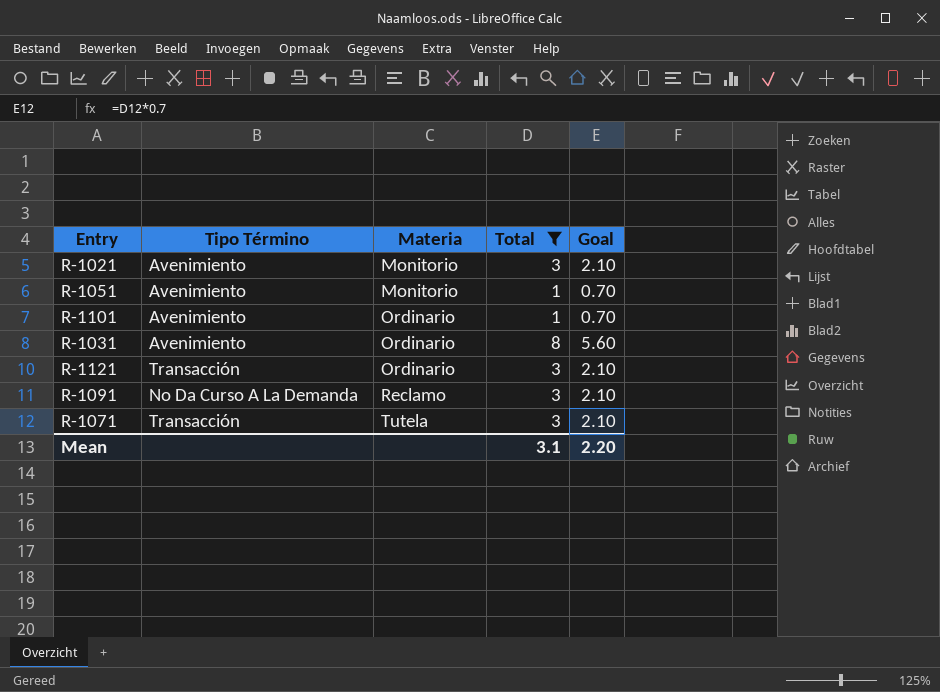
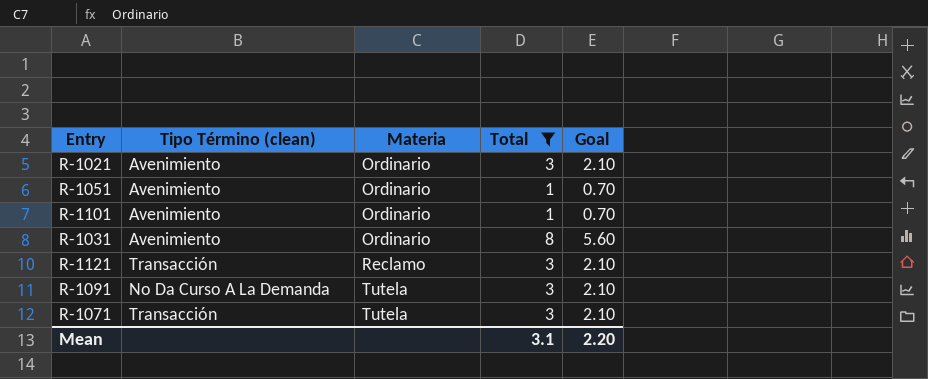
column name: Tipo Término -> Tipo Término (clean)
R-1021 | Materia: Monitorio -> Ordinario
R-1051 | Materia: Monitorio -> Ordinario
R-1121 | Materia: Ordinario -> Reclamo
R-1091 | Materia: Reclamo -> Tutela

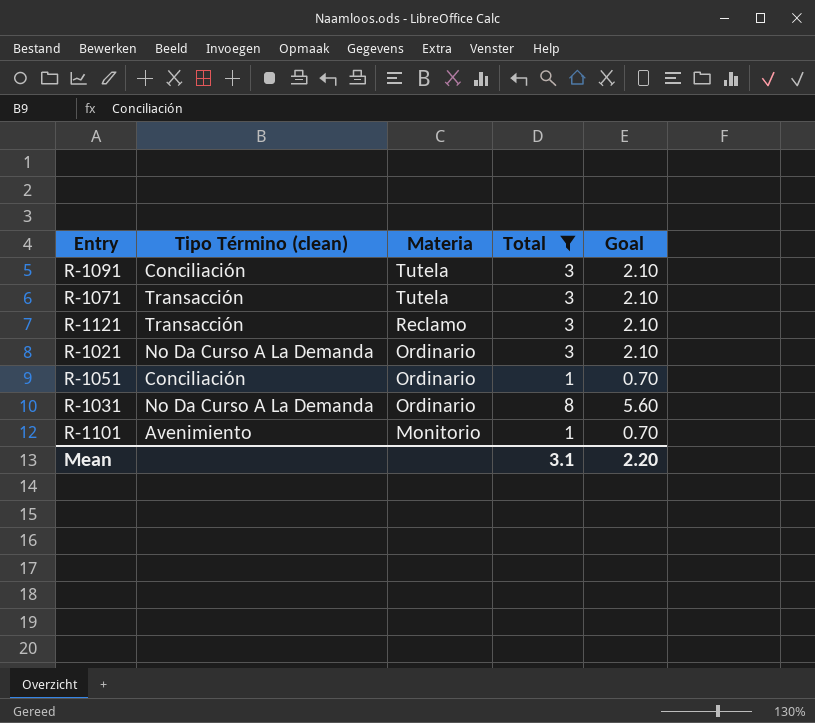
row order: Materia ascending -> Materia descending
R-1091 | Tipo Término (clean): No Da Curso A La Demanda -> Conciliación
R-1021 | Tipo Término (clean): Avenimiento -> No Da Curso A La Demanda
R-1051 | Tipo Término (clean): Avenimiento -> Conciliación
R-1031 | Tipo Término (clean): Avenimiento -> No Da Curso A La Demanda
R-1101 | Materia: Ordinario -> Monitorio

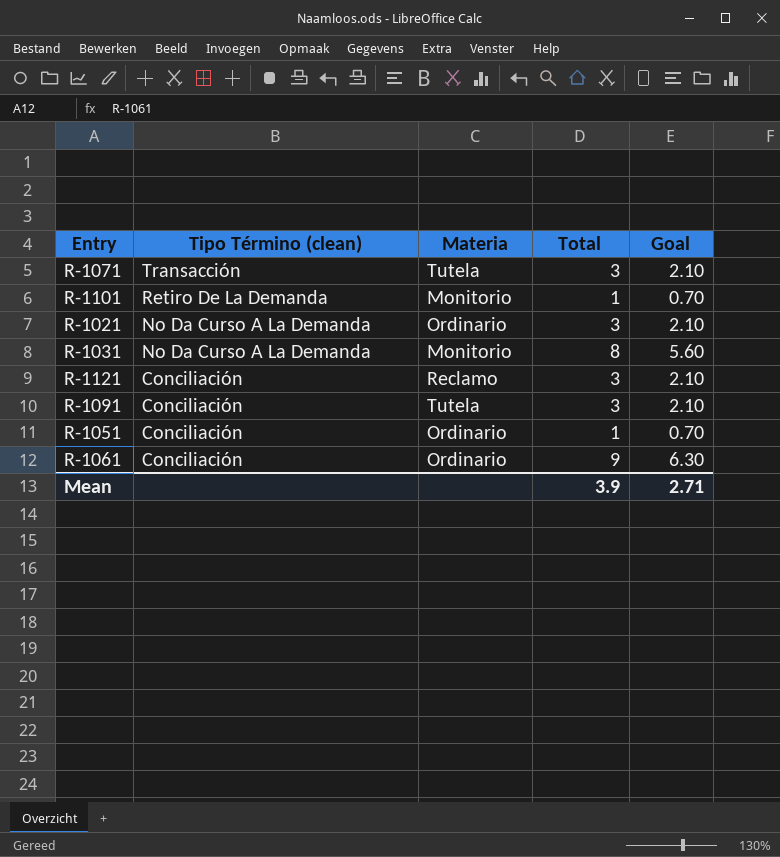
filter: Total != 9 -> none
row order: Materia descending -> Tipo Término (clean) descending
R-1101 | Tipo Término (clean): Avenimiento -> Retiro De La Demanda
R-1031 | Materia: Ordinario -> Monitorio
R-1121 | Tipo Término (clean): Transacción -> Conciliación
Mean | Total: 3.1 -> 3.9
Mean | Goal: 2.20 -> 2.71

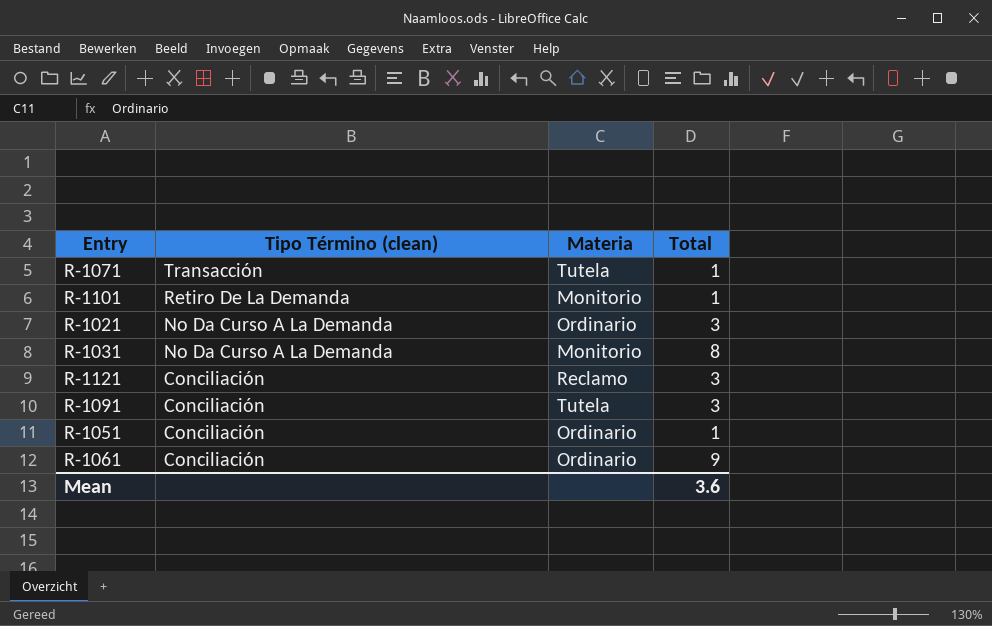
column Goal | formula: [Total] * 0.7 -> none
R-1071 | Total: 3 -> 1
Mean | Total: 3.9 -> 3.6

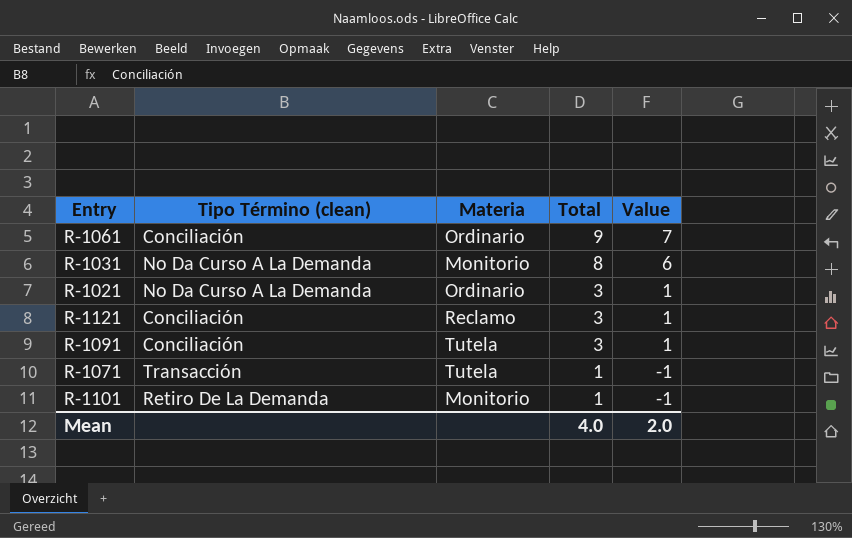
row order: Tipo Término (clean) descending -> Total descending
column Value | formula: none -> [Total] - 2
row R-1051: Conciliación | Ordinario | 1 -> none
Mean | Total: 3.6 -> 4.0

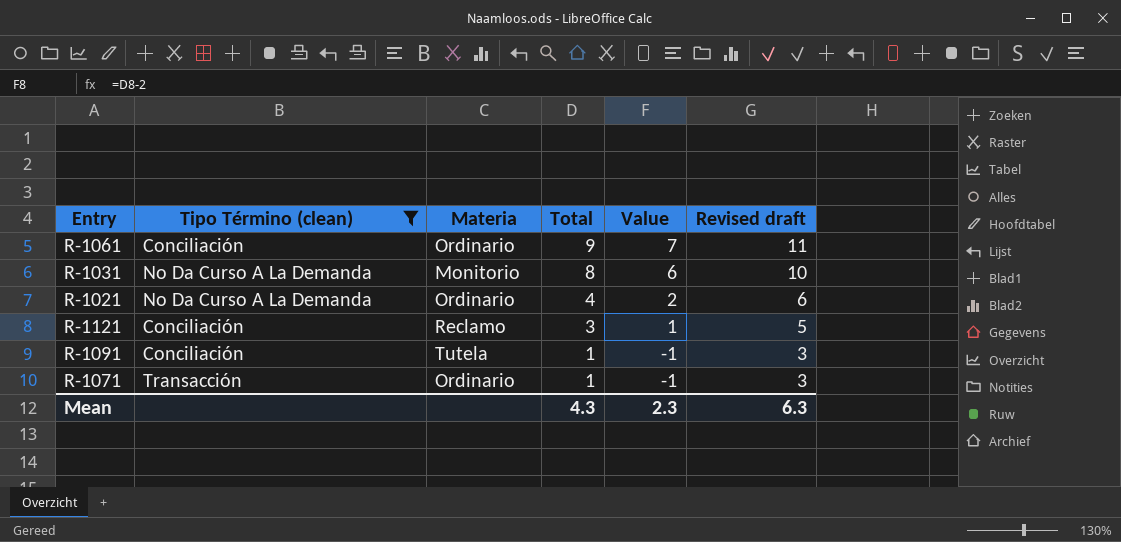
filter: none -> Tipo Término (clean) != Retiro De La Demanda
column Revised draft | formula: none -> [Total] + 2
R-1021 | Total: 3 -> 4
R-1021 | Value: 1 -> 2
R-1091 | Total: 3 -> 1
R-1091 | Value: 1 -> -1
R-1071 | Materia: Tutela -> Ordinario
Mean | Total: 4.0 -> 4.3
Mean | Value: 2.0 -> 2.3

